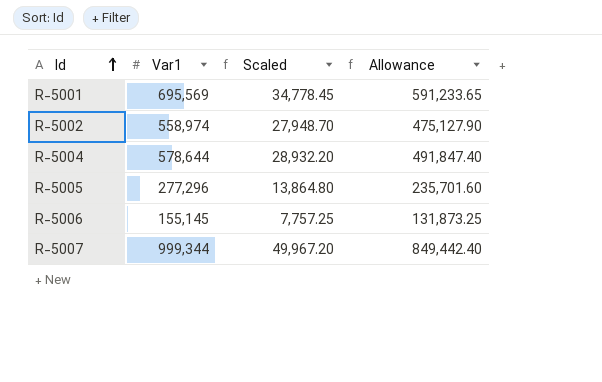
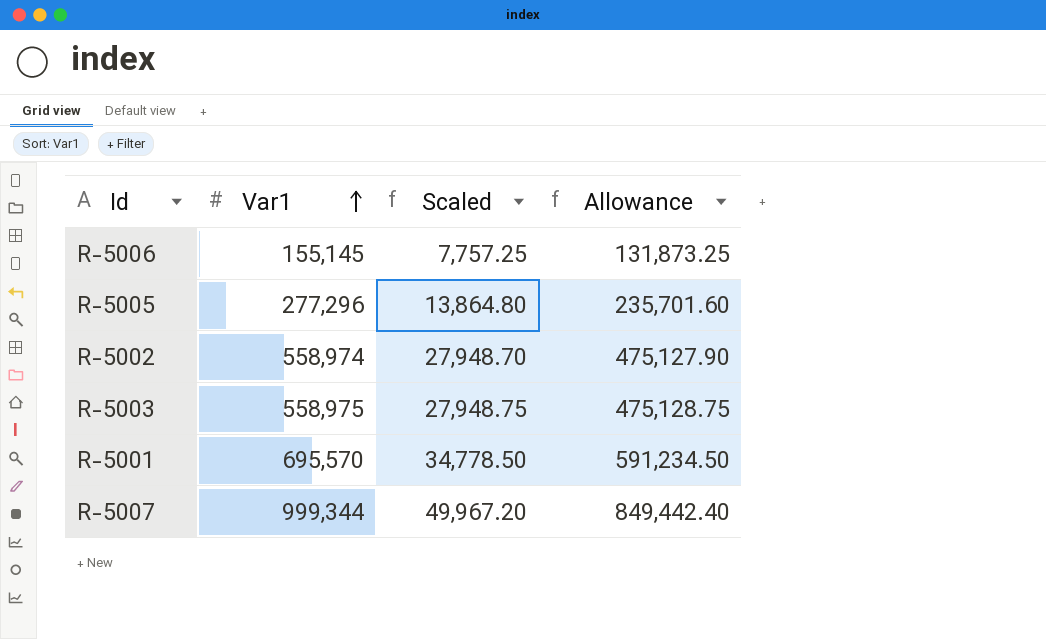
row order: Id ascending -> Var1 ascending
row R-5004: 578,644 | 28,932.20 | 491,847.40 -> none
row R-5003: none -> 558,975 | 27,948.75 | 475,128.75
R-5001 | Var1: 695,569 -> 695,570
R-5001 | Scaled: 34,778.45 -> 34,778.50
R-5001 | Allowance: 591,233.65 -> 591,234.50

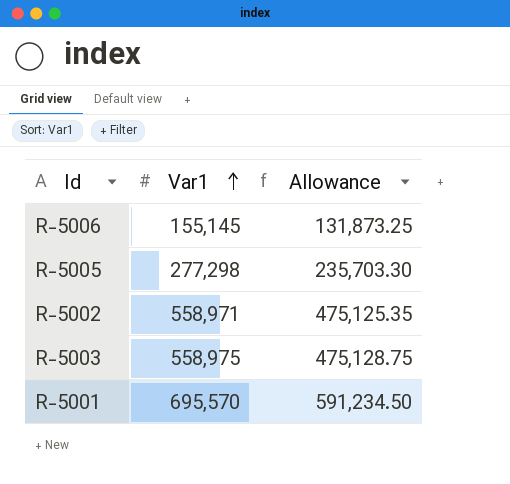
column Scaled | formula: [Var1] * 0.05 -> none
row R-5007: 999,344 | 49,967.20 | 849,442.40 -> none
R-5005 | Var1: 277,296 -> 277,298
R-5005 | Allowance: 235,701.60 -> 235,703.30
R-5002 | Var1: 558,974 -> 558,971
R-5002 | Allowance: 475,127.90 -> 475,125.35

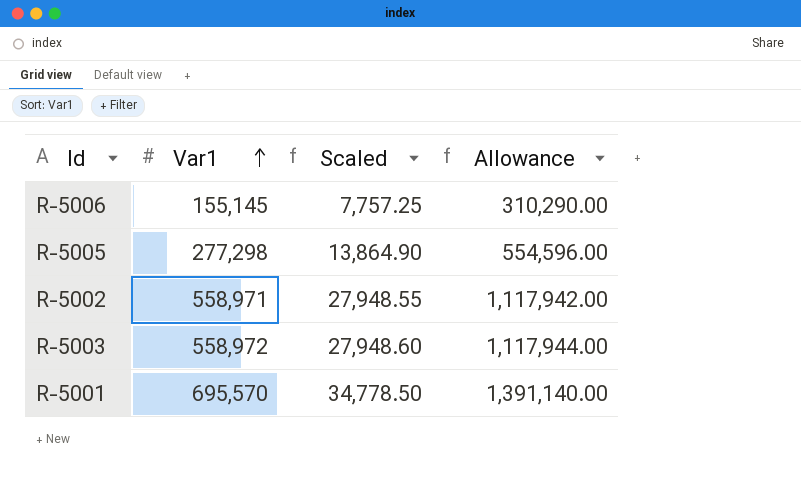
column Scaled | formula: none -> [Var1] * 0.05
column Allowance | formula: [Var1] * 0.85 -> [Var1] * 2
R-5003 | Var1: 558,975 -> 558,972

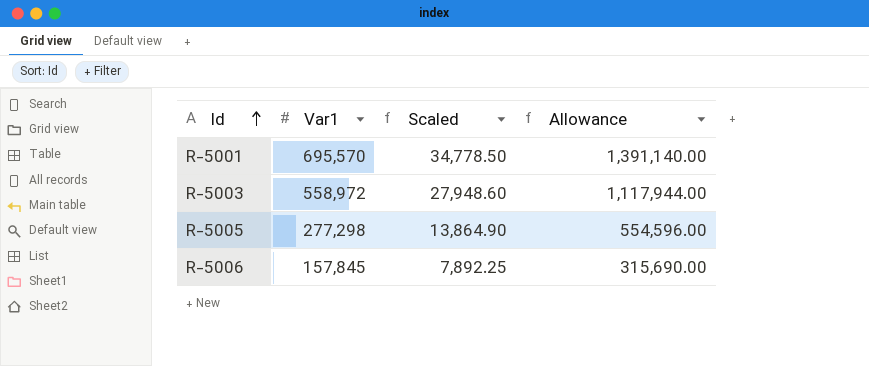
row order: Var1 ascending -> Id ascending
row R-5002: 558,971 | 27,948.55 | 1,117,942.00 -> none
R-5006 | Var1: 155,145 -> 157,845
R-5006 | Scaled: 7,757.25 -> 7,892.25
R-5006 | Allowance: 310,290.00 -> 315,690.00

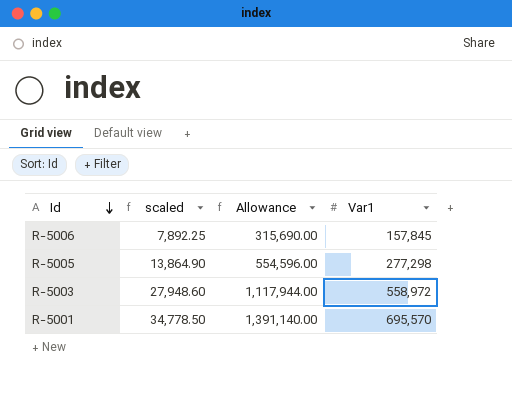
row order: Id ascending -> Id descending
column name: Scaled -> scaled
column Var1 | position: 2 -> 4

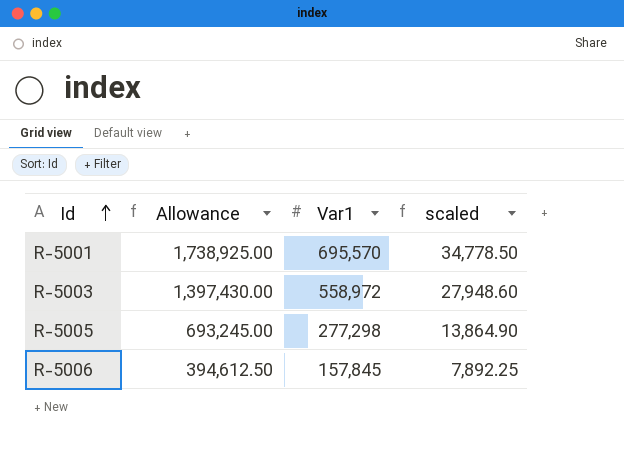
row order: Id descending -> Id ascending
column Allowance | formula: [Var1] * 2 -> [Var1] * 2.5
column scaled | position: 2 -> 4

